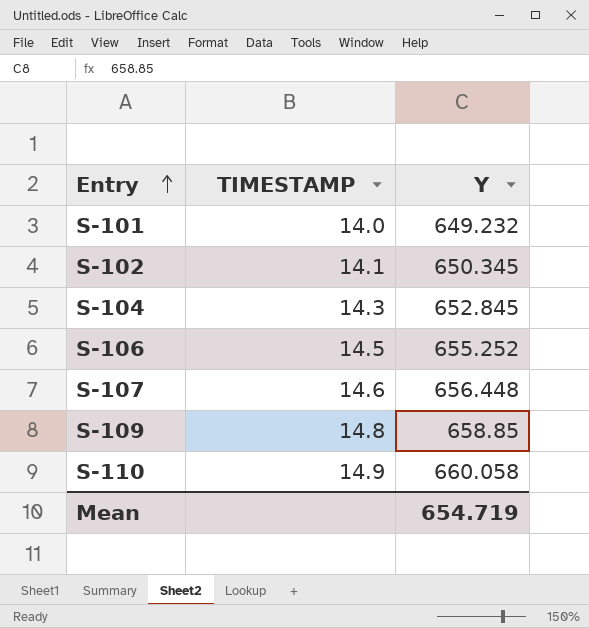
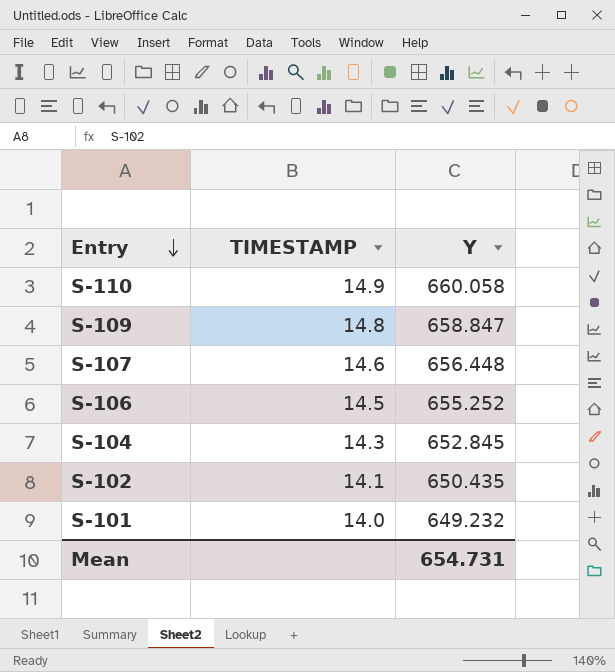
row order: Entry ascending -> Entry descending
S-109 | Y: 658.85 -> 658.847
S-102 | Y: 650.345 -> 650.435
Mean | Y: 654.719 -> 654.731

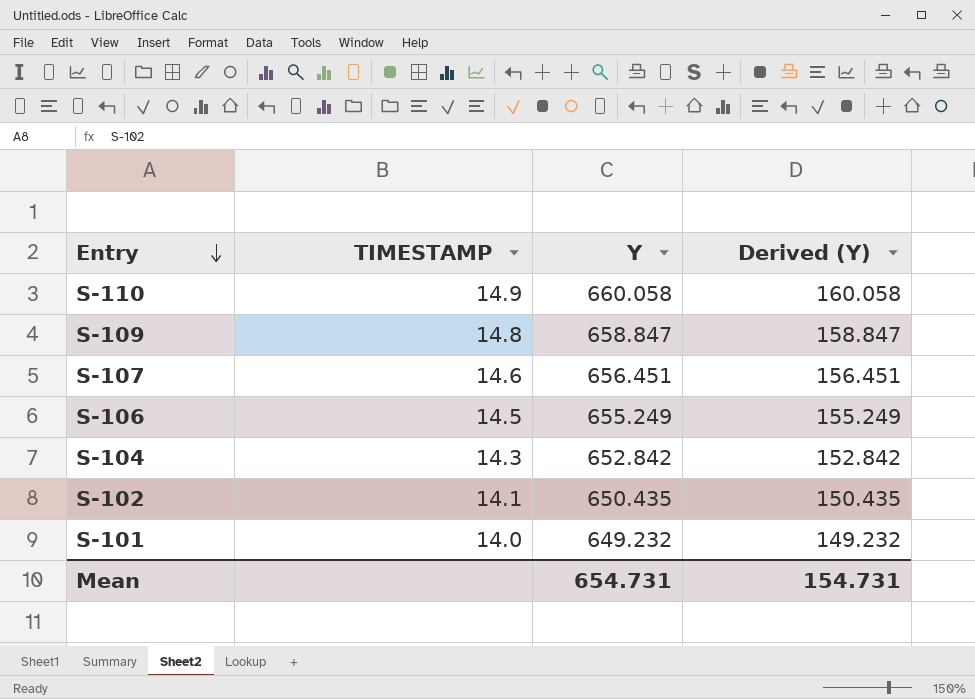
column Derived (Y) | formula: none -> [Y] - 500
S-107 | Y: 656.448 -> 656.451
S-106 | Y: 655.252 -> 655.249
S-104 | Y: 652.845 -> 652.842

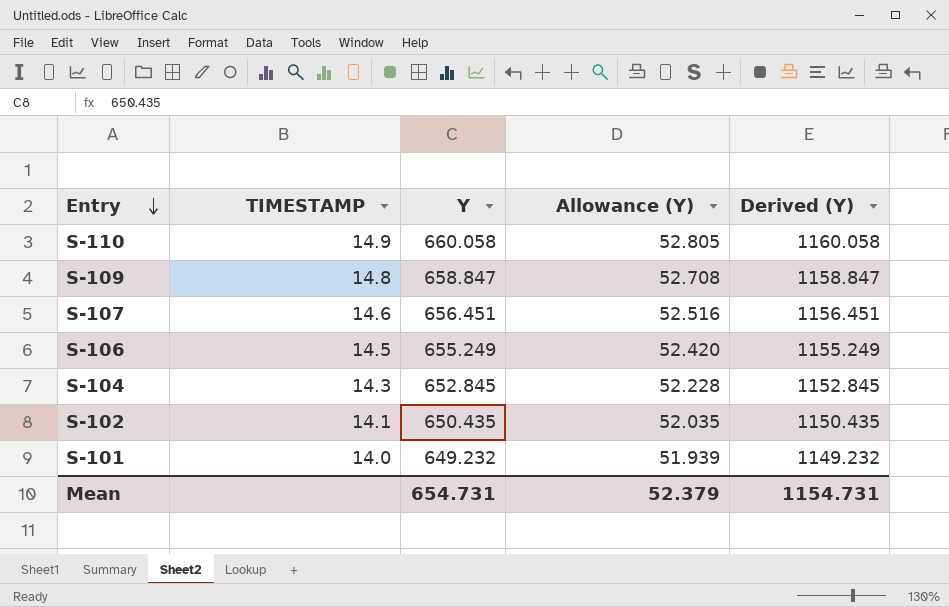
column Allowance (Y) | formula: none -> [Y] * 0.08
column Derived (Y) | formula: [Y] - 500 -> [Y] + 500
S-104 | Y: 652.842 -> 652.845
Mean | Derived (Y): 154.731 -> 1154.731

